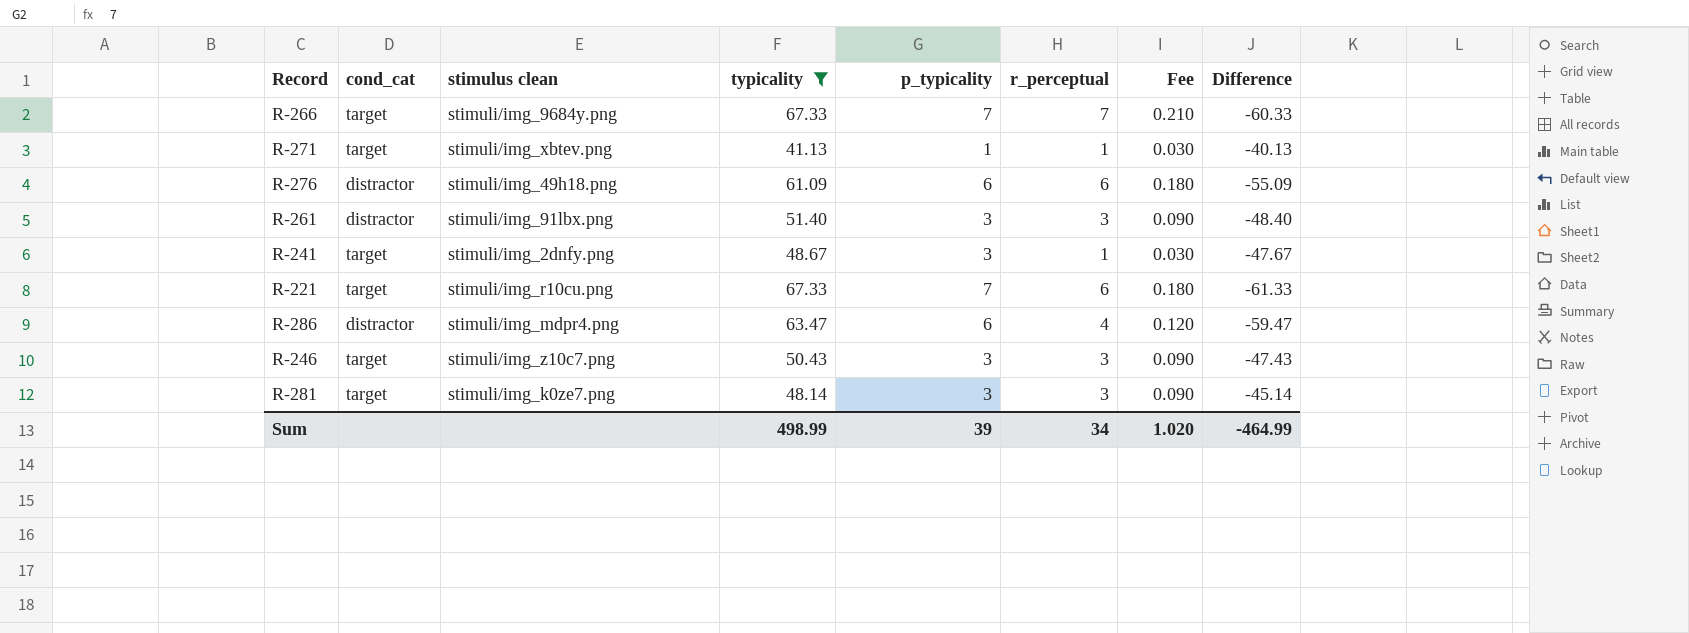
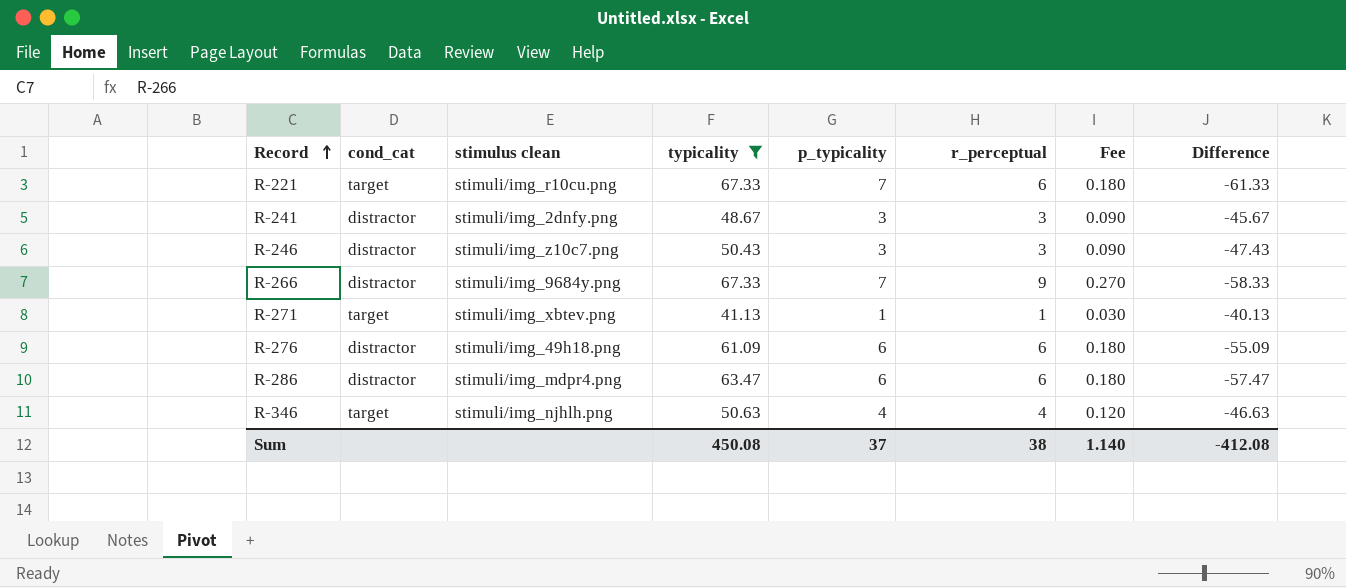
row order: none -> Record ascending
row R-261: distractor | stimuli/img_91lbx.png | 51.40 | 3 | 3 | 0.090 | -48.40 -> none
row R-281: target | stimuli/img_k0ze7.png | 48.14 | 3 | 3 | 0.090 | -45.14 -> none
R-241 | cond_cat: target -> distractor
R-241 | r_perceptual: 1 -> 3
R-241 | Fee: 0.030 -> 0.090
R-241 | Difference: -47.67 -> -45.67
R-246 | cond_cat: target -> distractor
R-266 | cond_cat: target -> distractor
R-266 | r_perceptual: 7 -> 9
R-266 | Fee: 0.210 -> 0.270
R-266 | Difference: -60.33 -> -58.33
R-286 | r_perceptual: 4 -> 6
R-286 | Fee: 0.120 -> 0.180
R-286 | Difference: -59.47 -> -57.47
row R-346: none -> target | stimuli/img_njhlh.png | 50.63 | 4 | 4 | 0.120 | -46.63
Sum | typicality: 498.99 -> 450.08
Sum | p_typicality: 39 -> 37
Sum | r_perceptual: 34 -> 38
Sum | Fee: 1.020 -> 1.140
Sum | Difference: -464.99 -> -412.08

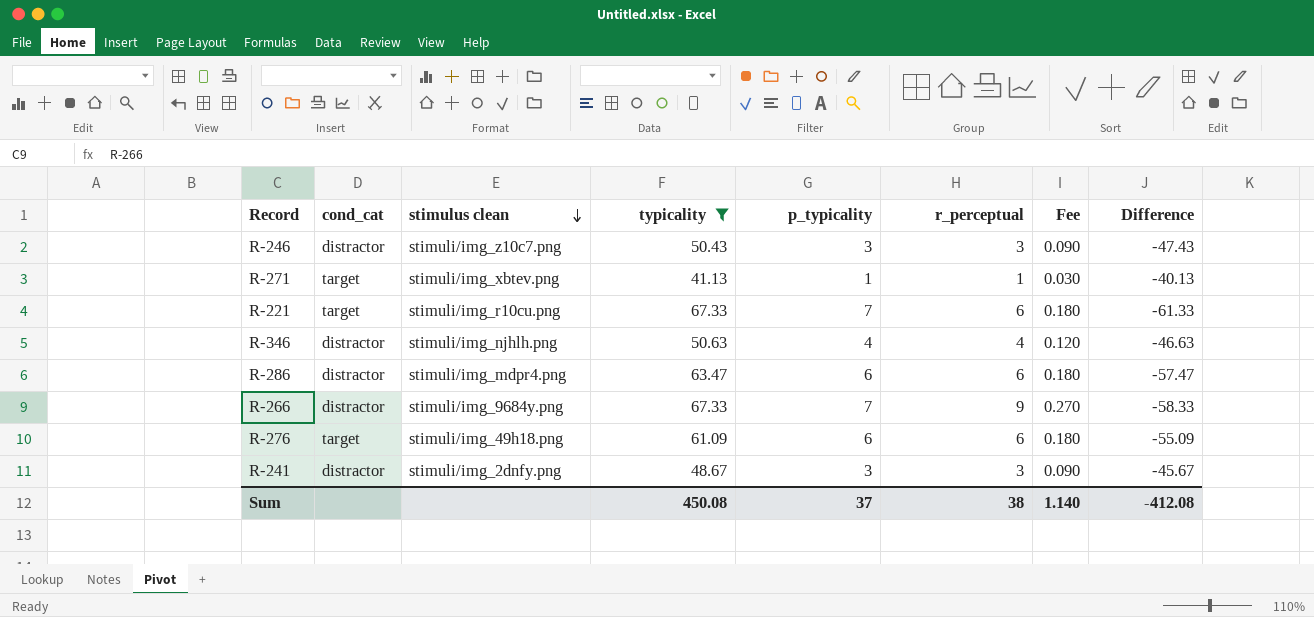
row order: Record ascending -> stimulus clean descending
R-346 | cond_cat: target -> distractor
R-276 | cond_cat: distractor -> target

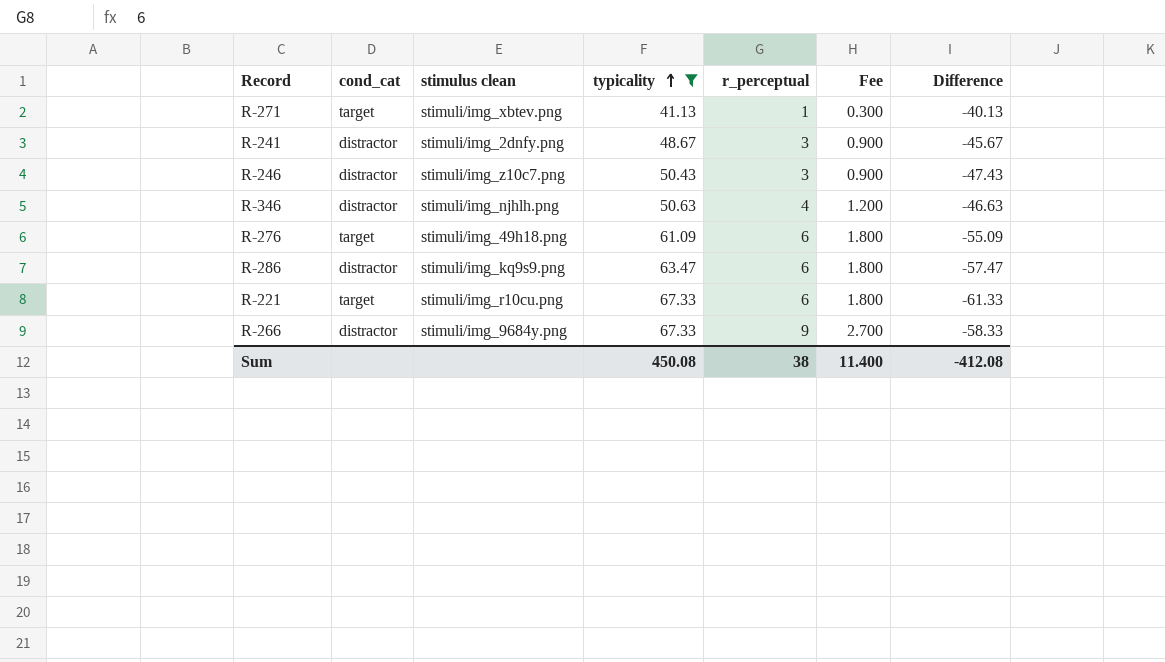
row order: stimulus clean descending -> typicality ascending
column p_typicality | position: 5 -> none
column Fee | formula: [r_perceptual] * 0.03 -> [r_perceptual] * 0.3
R-286 | stimulus clean: stimuli/img_mdpr4.png -> stimuli/img_kq9s9.png
Sum | Fee: 1.140 -> 11.400

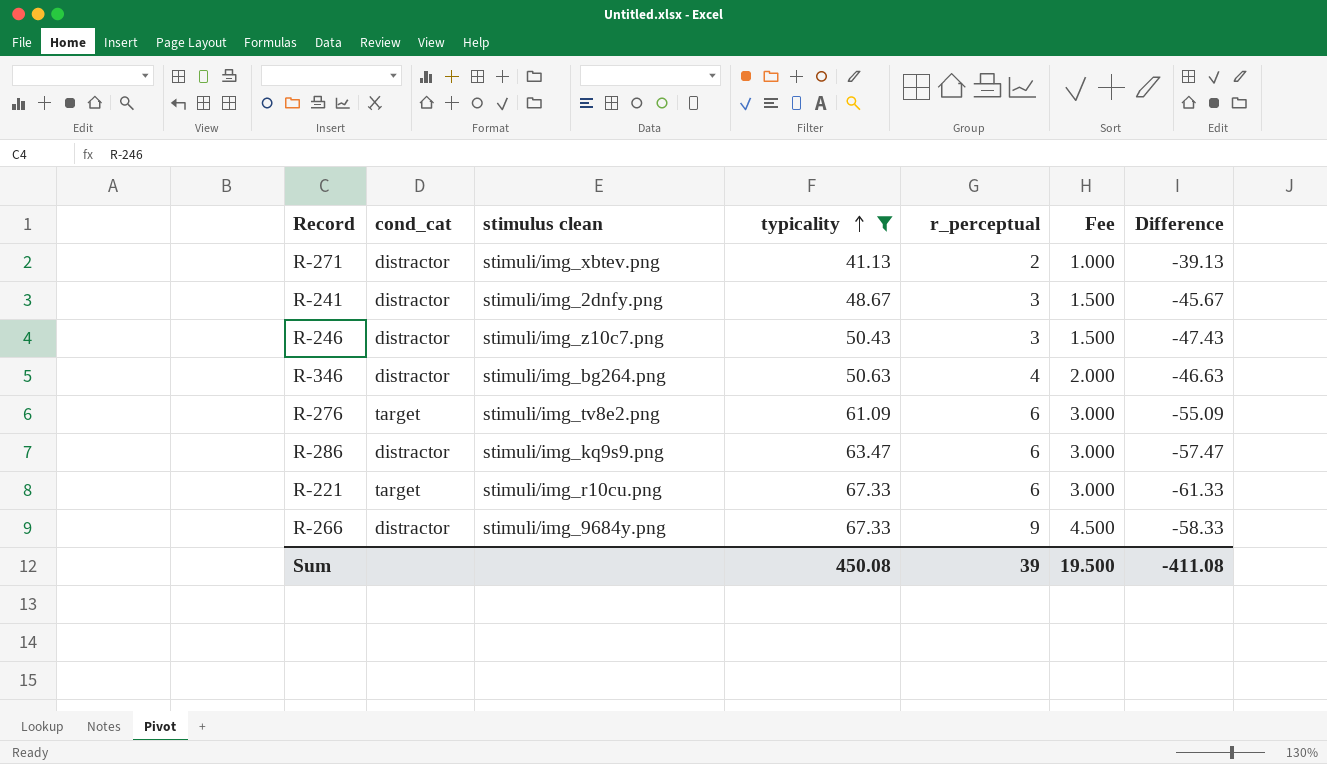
column Fee | formula: [r_perceptual] * 0.3 -> [r_perceptual] * 0.5
R-271 | cond_cat: target -> distractor
R-271 | r_perceptual: 1 -> 2
R-271 | Difference: -40.13 -> -39.13
R-346 | stimulus clean: stimuli/img_njhlh.png -> stimuli/img_bg264.png
R-276 | stimulus clean: stimuli/img_49h18.png -> stimuli/img_tv8e2.png
Sum | r_perceptual: 38 -> 39
Sum | Fee: 11.400 -> 19.500
Sum | Difference: -412.08 -> -411.08

